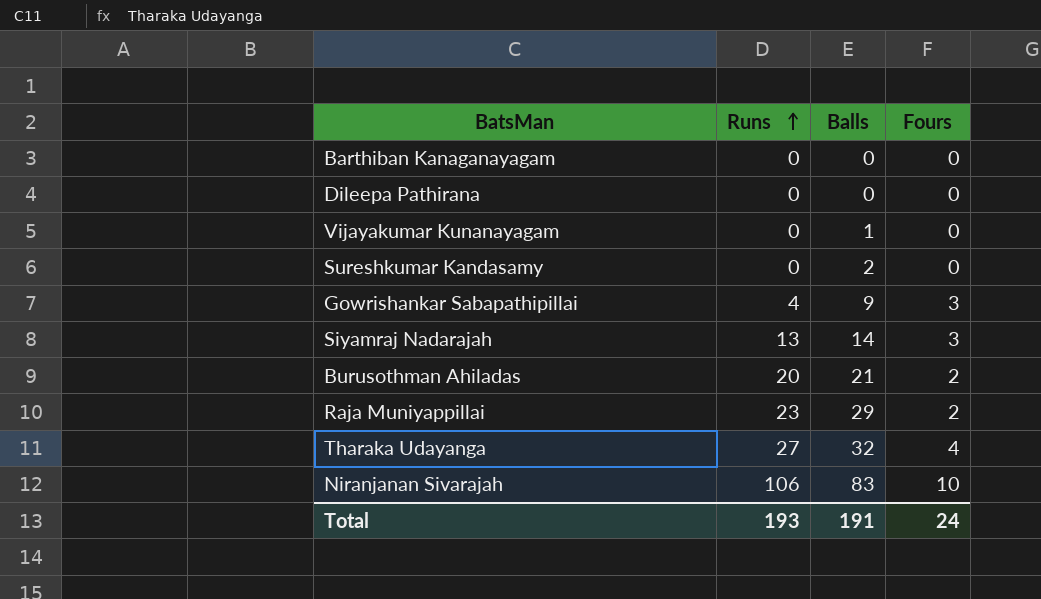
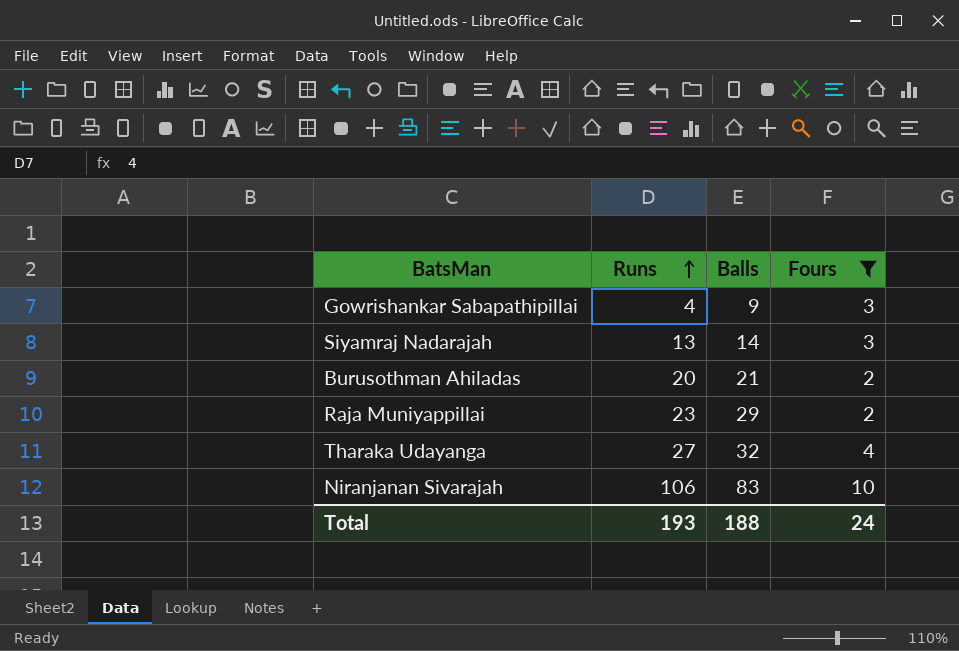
filter: none -> Fours != 0
Total | Balls: 191 -> 188

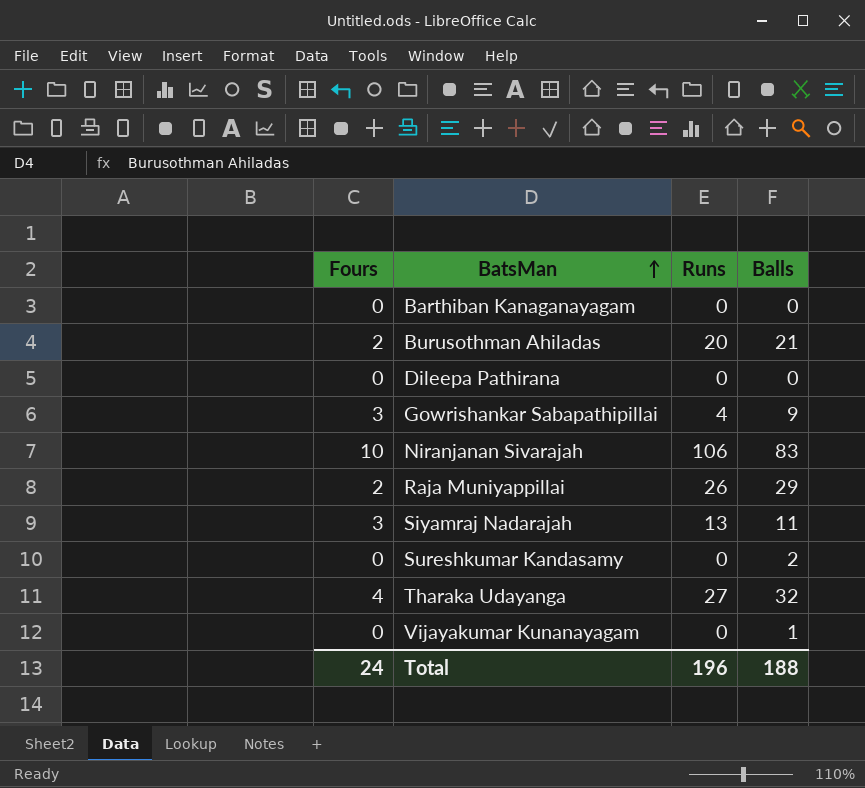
filter: Fours != 0 -> none
row order: Runs ascending -> BatsMan ascending
column Fours | position: 4 -> 1
Raja Muniyappillai | Runs: 23 -> 26
Siyamraj Nadarajah | Balls: 14 -> 11
Total | Runs: 193 -> 196

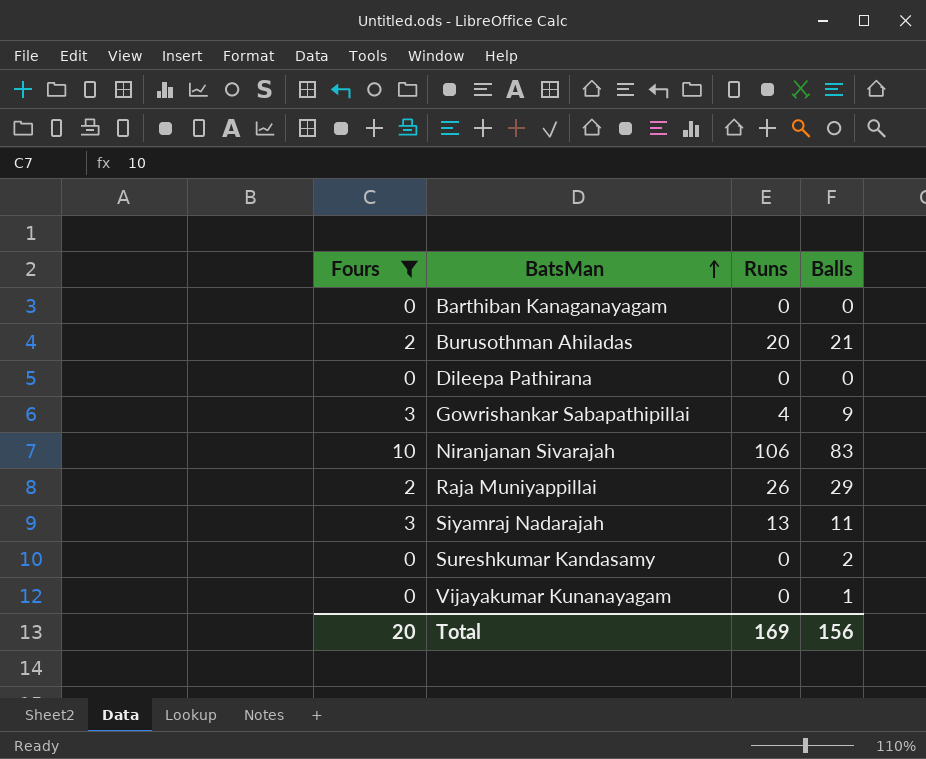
filter: none -> Fours != 4
Total | Fours: 24 -> 20
Total | Runs: 196 -> 169
Total | Balls: 188 -> 156

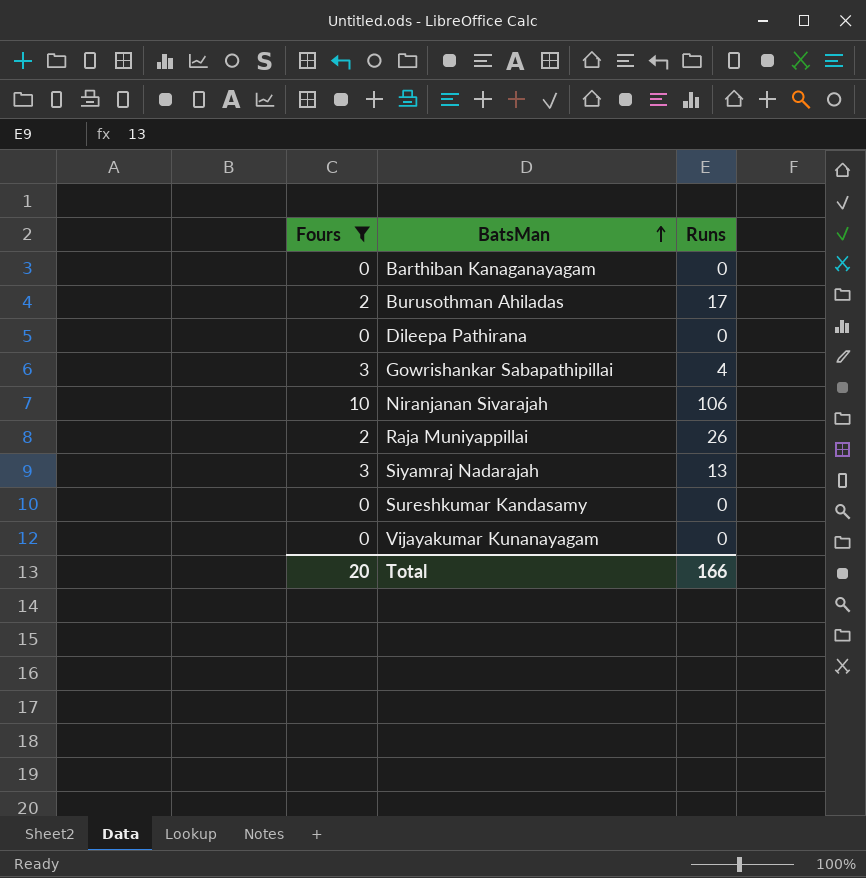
column Balls | position: 4 -> none
Burusothman Ahiladas | Runs: 20 -> 17
Total | Runs: 169 -> 166

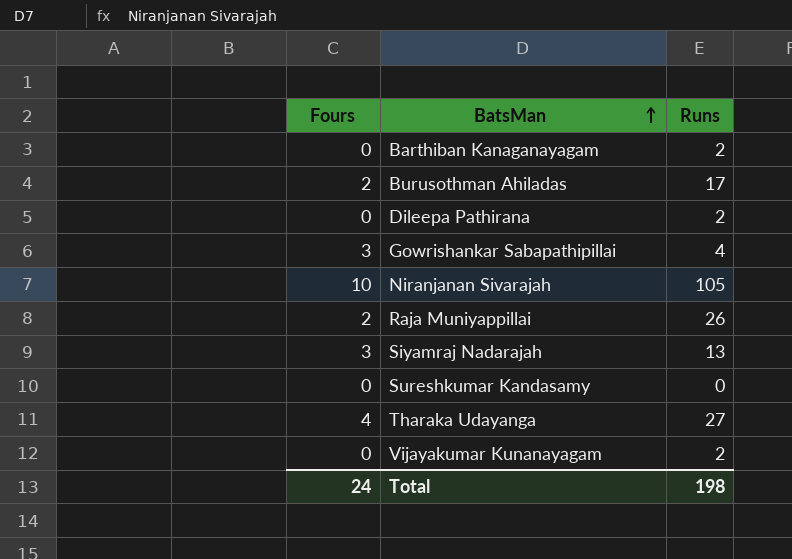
filter: Fours != 4 -> none
Barthiban Kanaganayagam | Runs: 0 -> 2
Dileepa Pathirana | Runs: 0 -> 2
Niranjanan Sivarajah | Runs: 106 -> 105
Vijayakumar Kunanayagam | Runs: 0 -> 2
Total | Fours: 20 -> 24
Total | Runs: 166 -> 198

